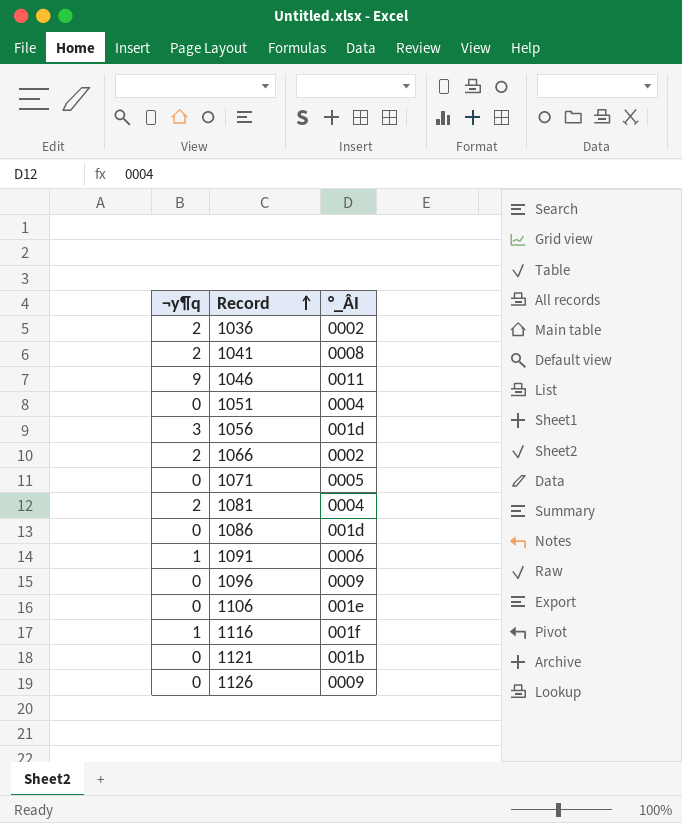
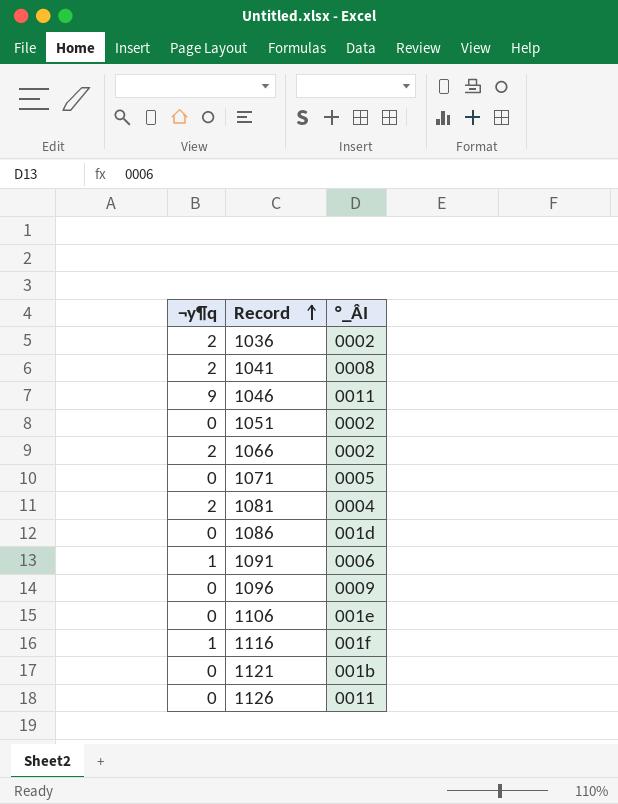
row 1056: 3 | 001d -> none
1051 | °_ÂI: 0004 -> 0002
1126 | °_ÂI: 0009 -> 0011

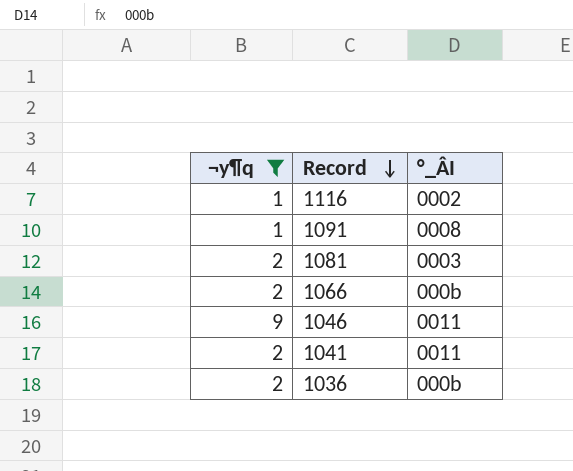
filter: none -> ¬y¶q != 0
row order: Record ascending -> Record descending
1116 | °_ÂI: 001f -> 0002
1091 | °_ÂI: 0006 -> 0008
1081 | °_ÂI: 0004 -> 0003
1066 | °_ÂI: 0002 -> 000b
1041 | °_ÂI: 0008 -> 0011
1036 | °_ÂI: 0002 -> 000b

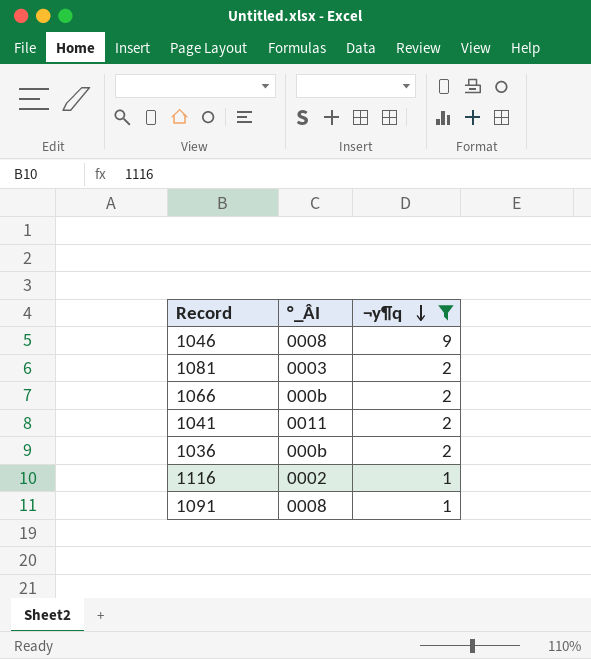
row order: Record descending -> ¬y¶q descending
column ¬y¶q | position: 1 -> 3
1046 | °_ÂI: 0011 -> 0008

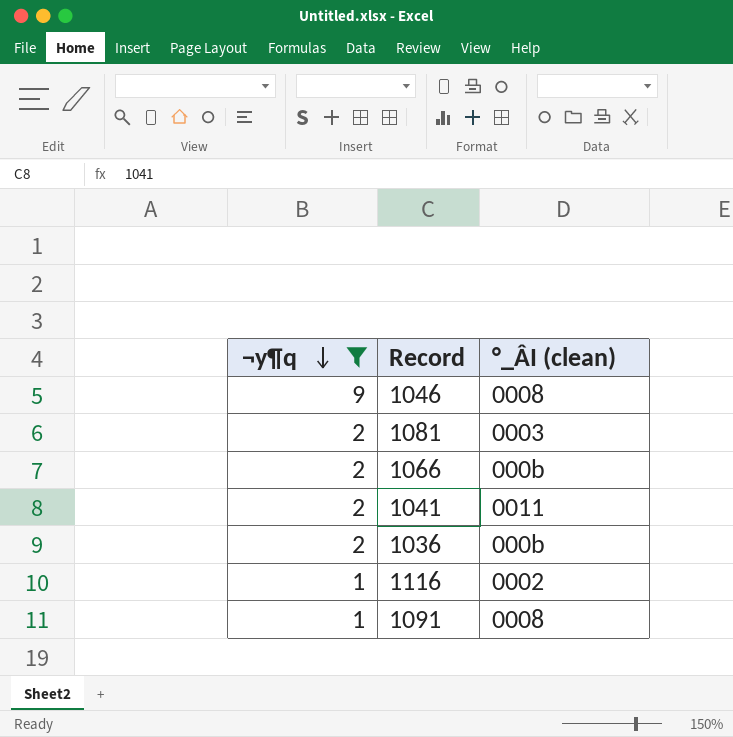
column ¬y¶q | position: 3 -> 1
column name: °_ÂI -> °_ÂI (clean)

